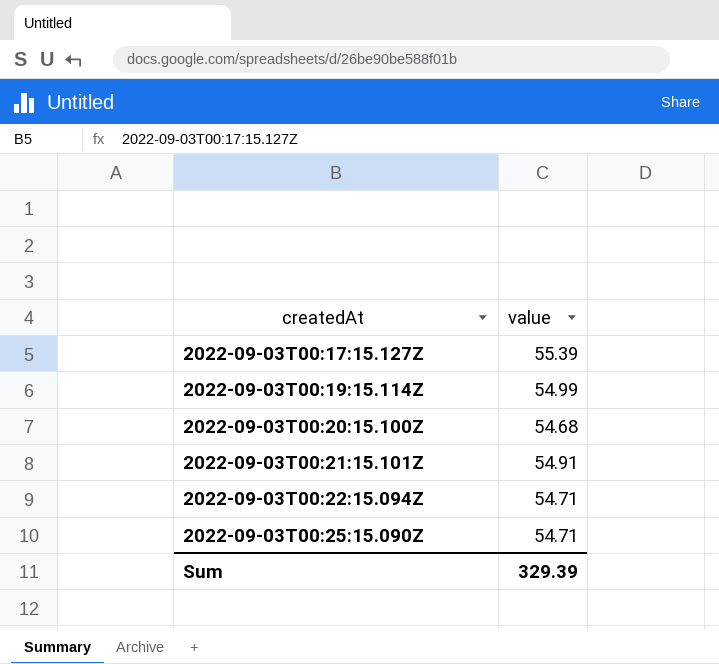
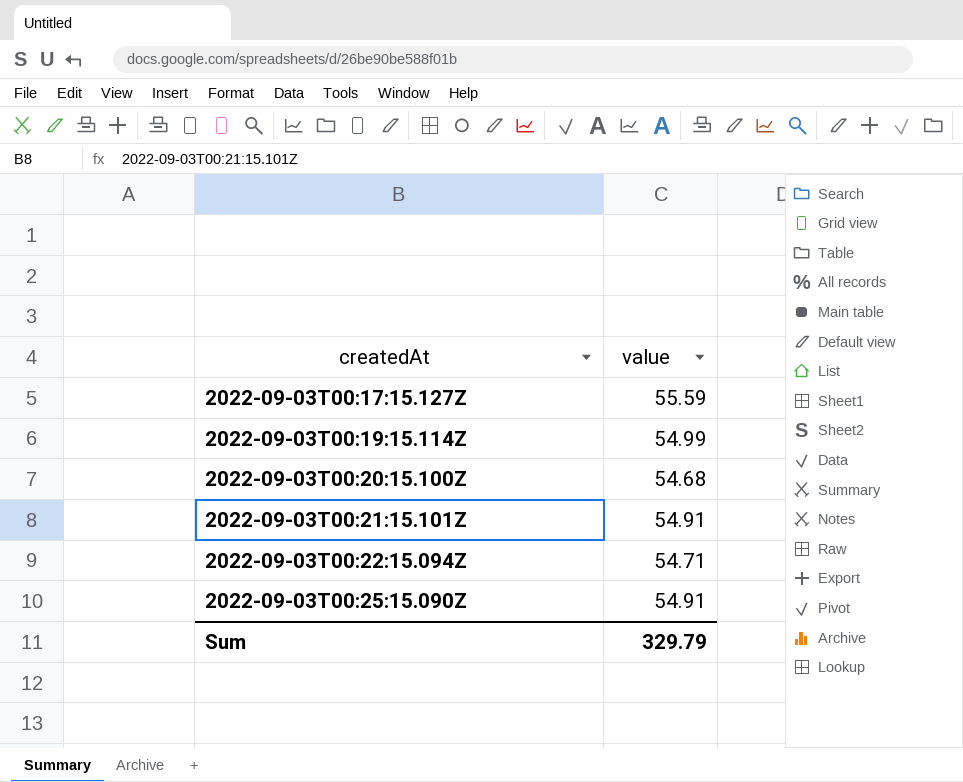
2022-09-03T00:17:15.127Z | value: 55.39 -> 55.59
2022-09-03T00:25:15.090Z | value: 54.71 -> 54.91
Sum | value: 329.39 -> 329.79

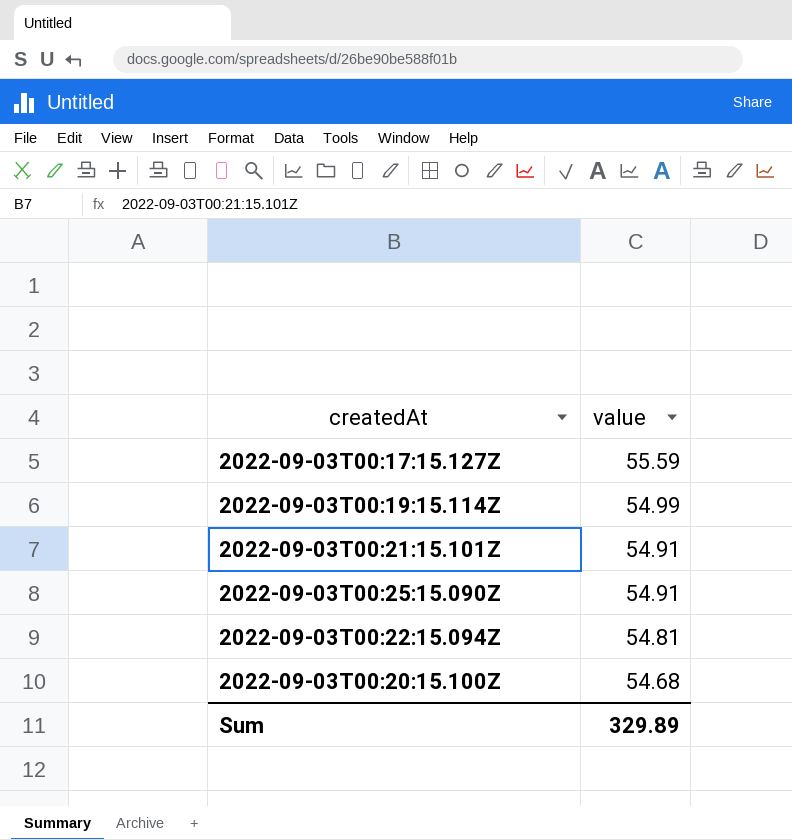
row order: createdAt ascending -> value descending
2022-09-03T00:22:15.094Z | value: 54.71 -> 54.81
Sum | value: 329.79 -> 329.89

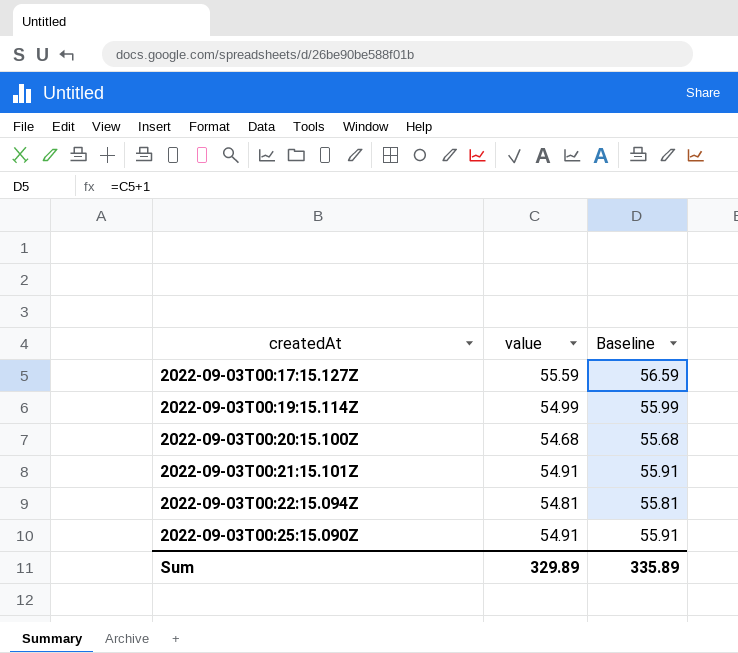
row order: value descending -> createdAt ascending
column Baseline | formula: none -> [value] + 1

